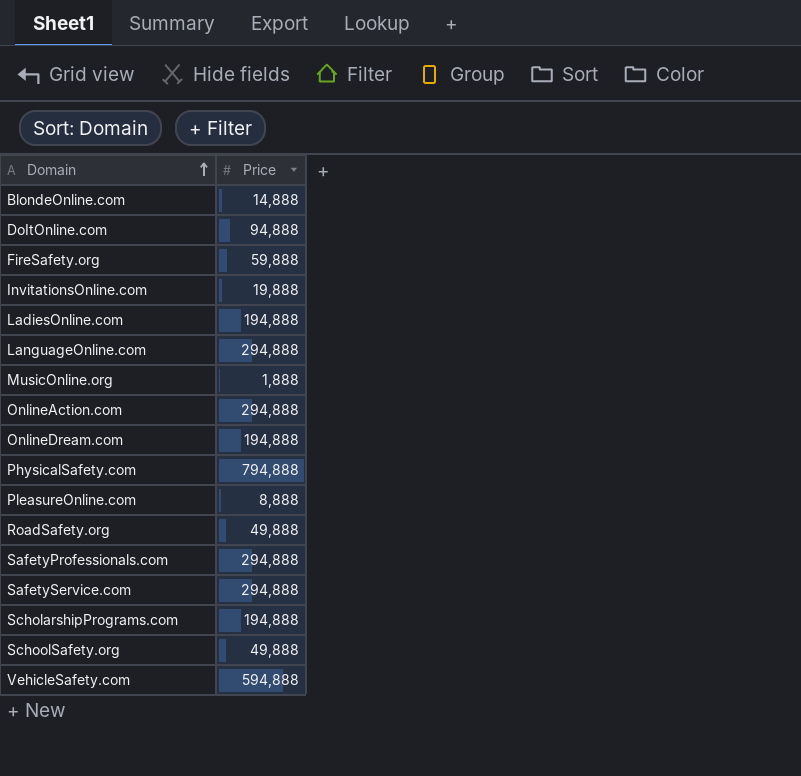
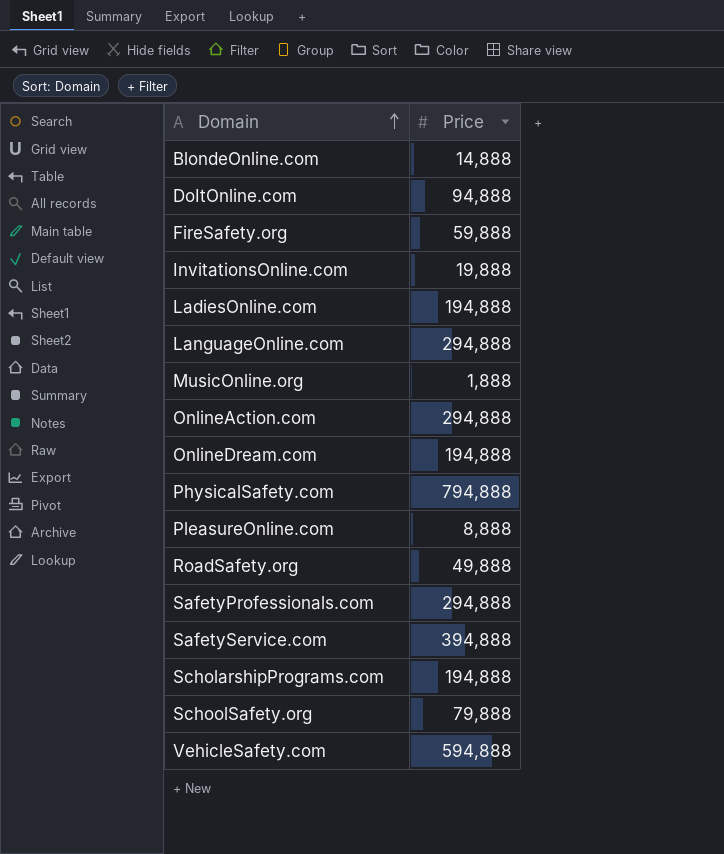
SafetyService.com | Price: 294,888 -> 394,888
SchoolSafety.org | Price: 49,888 -> 79,888

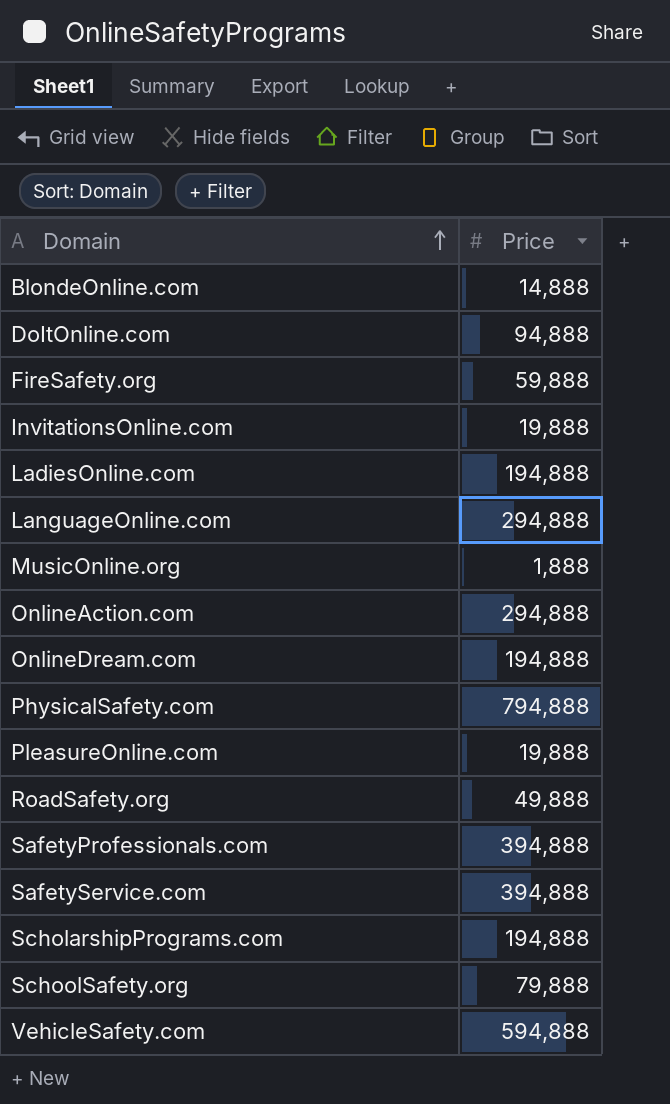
PleasureOnline.com | Price: 8,888 -> 19,888
SafetyProfessionals.com | Price: 294,888 -> 394,888

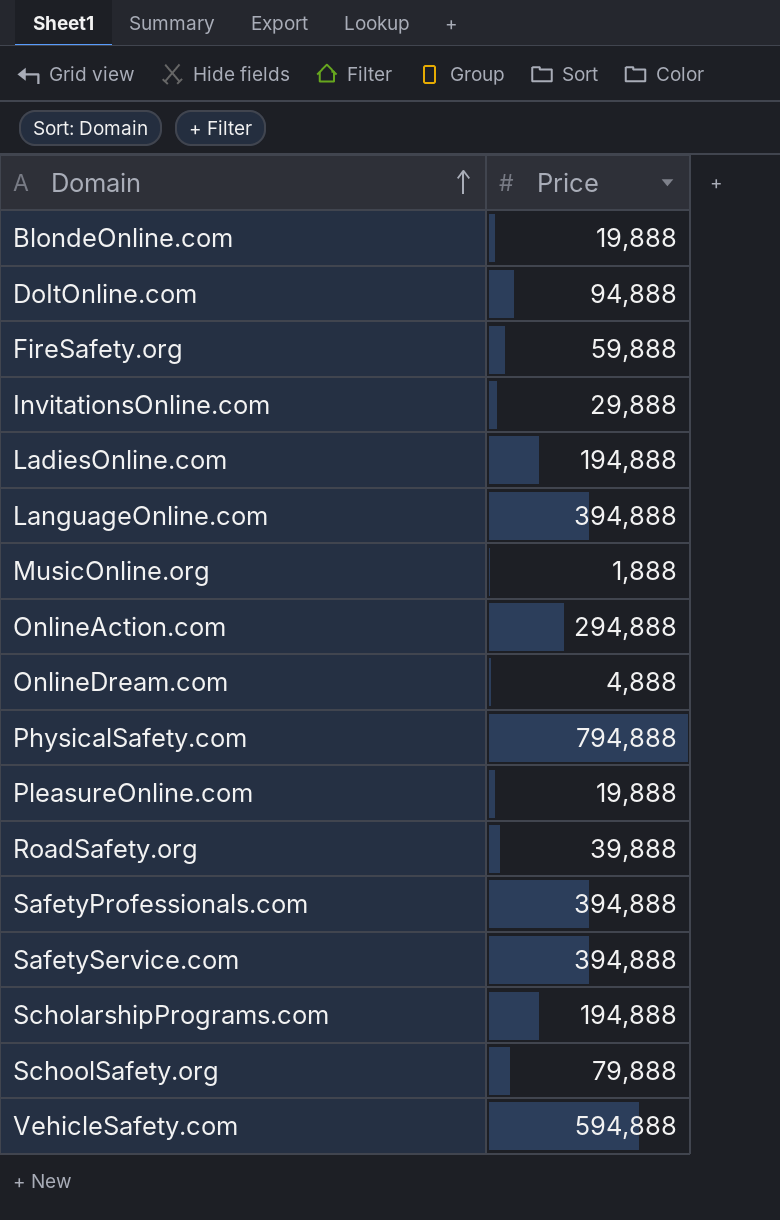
BlondeOnline.com | Price: 14,888 -> 19,888
InvitationsOnline.com | Price: 19,888 -> 29,888
LanguageOnline.com | Price: 294,888 -> 394,888
OnlineDream.com | Price: 194,888 -> 4,888
RoadSafety.org | Price: 49,888 -> 39,888

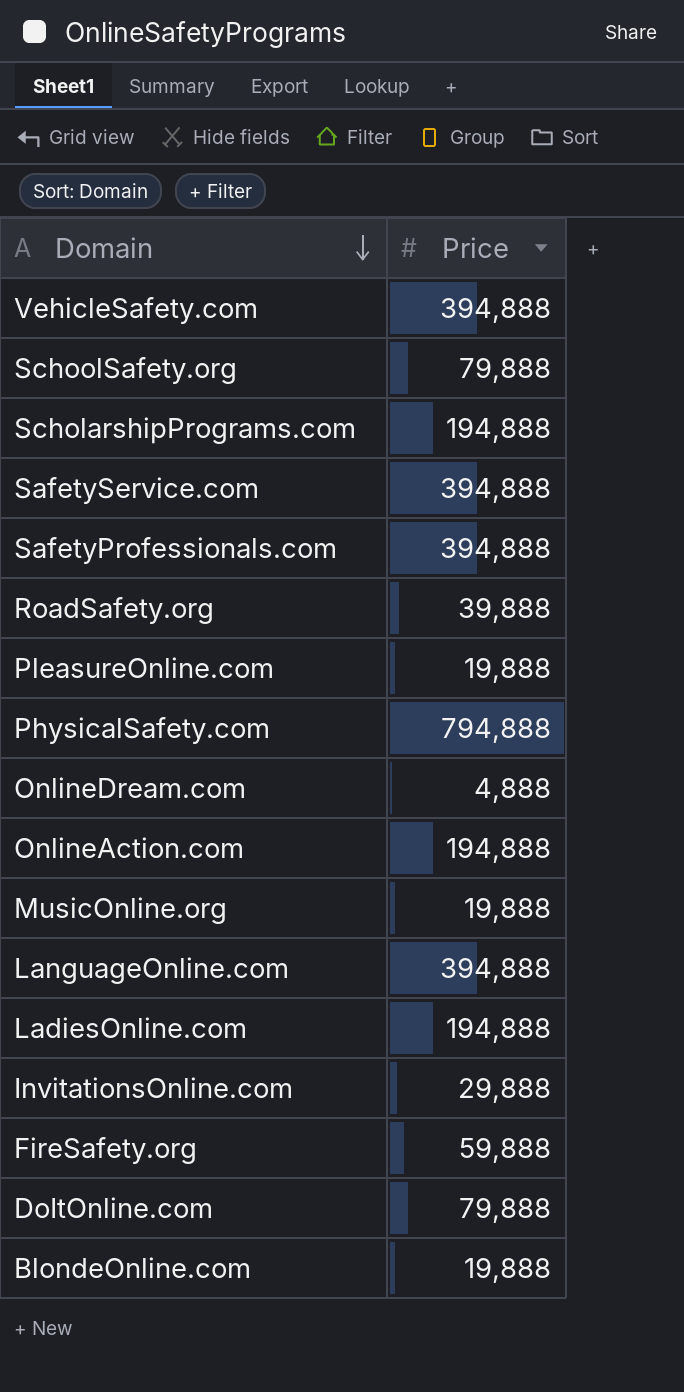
row order: Domain ascending -> Domain descending
VehicleSafety.com | Price: 594,888 -> 394,888
OnlineAction.com | Price: 294,888 -> 194,888
MusicOnline.org | Price: 1,888 -> 19,888
DoItOnline.com | Price: 94,888 -> 79,888

